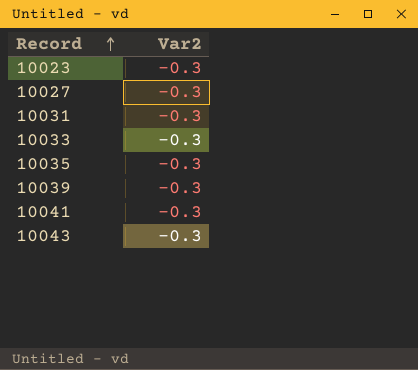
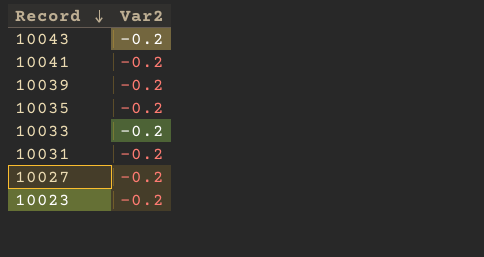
row order: Record ascending -> Record descending
10043 | Var2: -0.3 -> -0.2
10041 | Var2: -0.3 -> -0.2
10039 | Var2: -0.3 -> -0.2
10035 | Var2: -0.3 -> -0.2
10033 | Var2: -0.3 -> -0.2
10031 | Var2: -0.3 -> -0.2
10027 | Var2: -0.3 -> -0.2
10023 | Var2: -0.3 -> -0.2

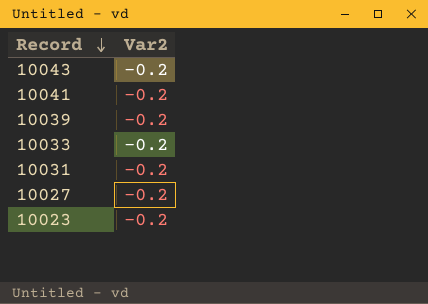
row 10035: -0.2 -> none

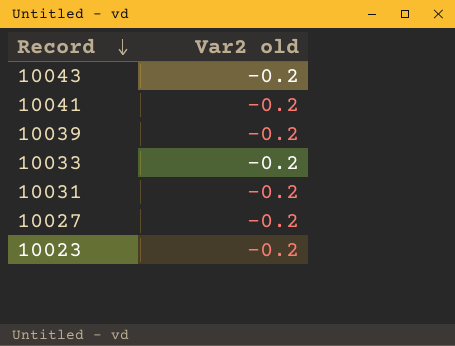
column name: Var2 -> Var2 old

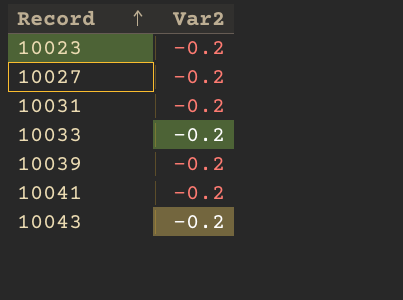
row order: Record descending -> Record ascending
column name: Var2 old -> Var2

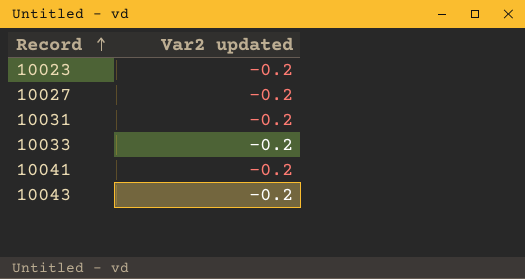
column name: Var2 -> Var2 updated
row 10039: -0.2 -> none

